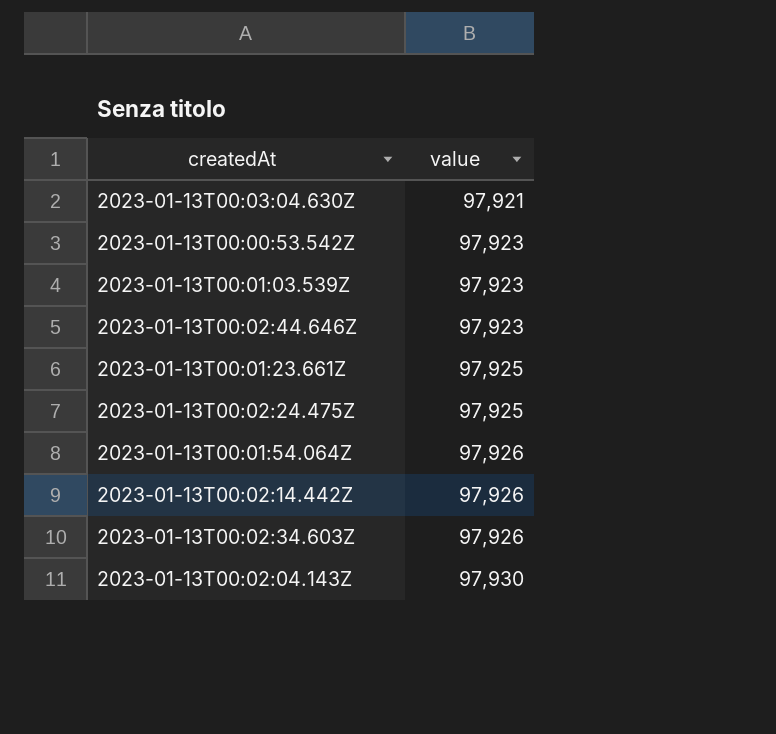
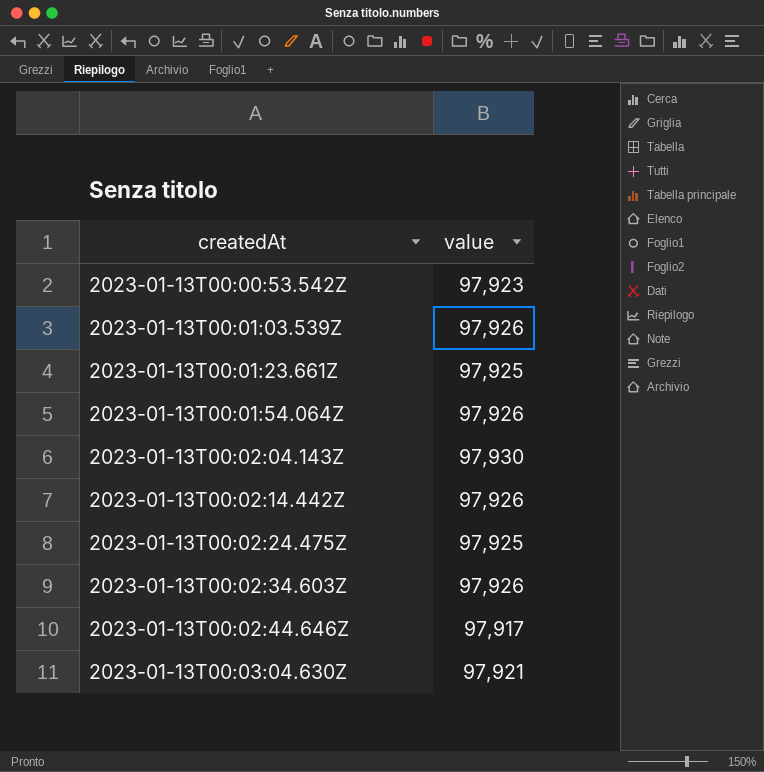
row order: value ascending -> createdAt ascending
2023-01-13T00:01:03.539Z | value: 97,923 -> 97,926
2023-01-13T00:02:44.646Z | value: 97,923 -> 97,917

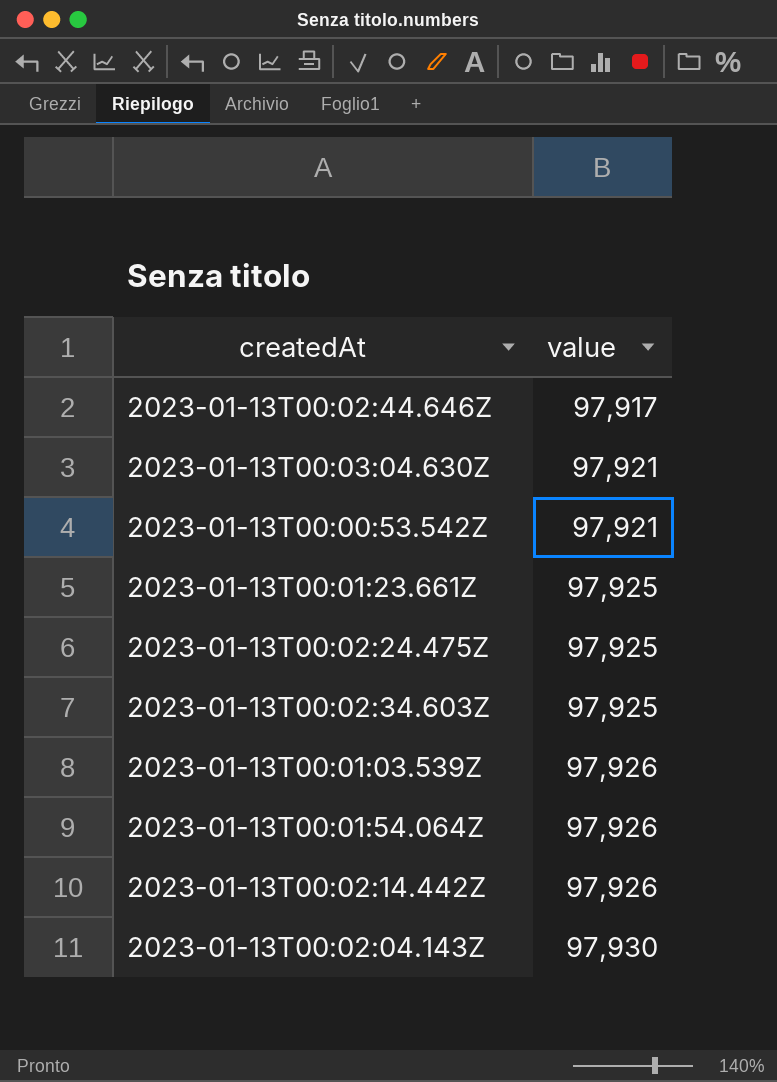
row order: createdAt ascending -> value ascending
2023-01-13T00:00:53.542Z | value: 97,923 -> 97,921
2023-01-13T00:02:34.603Z | value: 97,926 -> 97,925

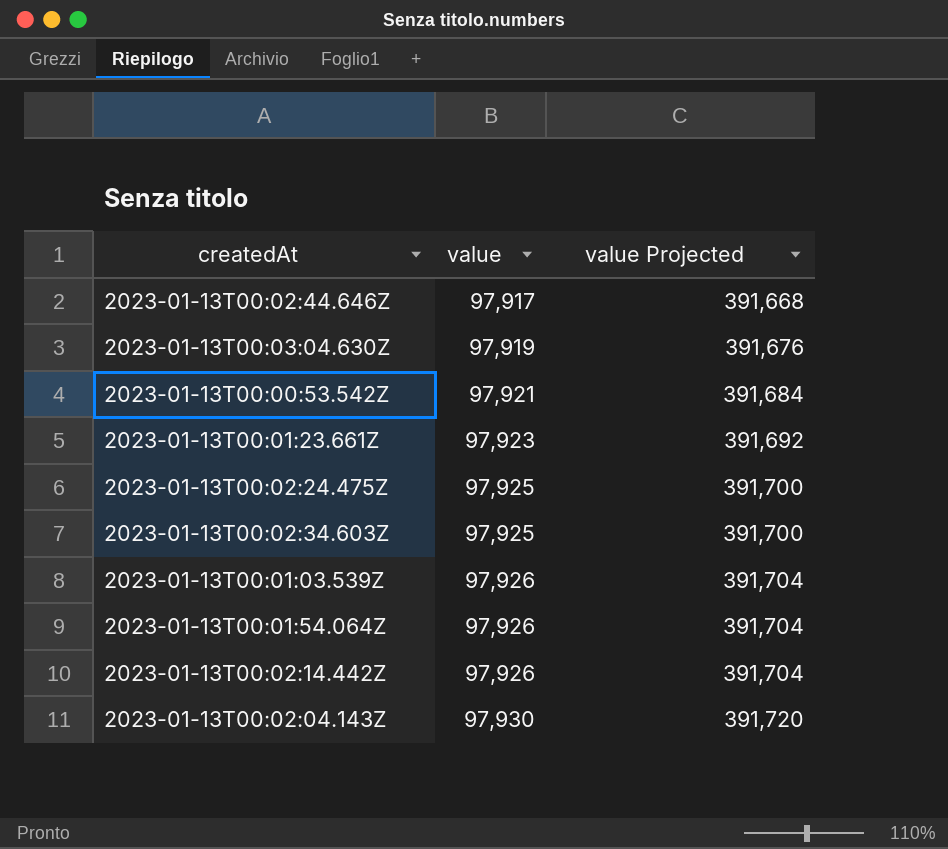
column value Projected | formula: none -> [value] * 4
2023-01-13T00:03:04.630Z | value: 97,921 -> 97,919
2023-01-13T00:01:23.661Z | value: 97,925 -> 97,923

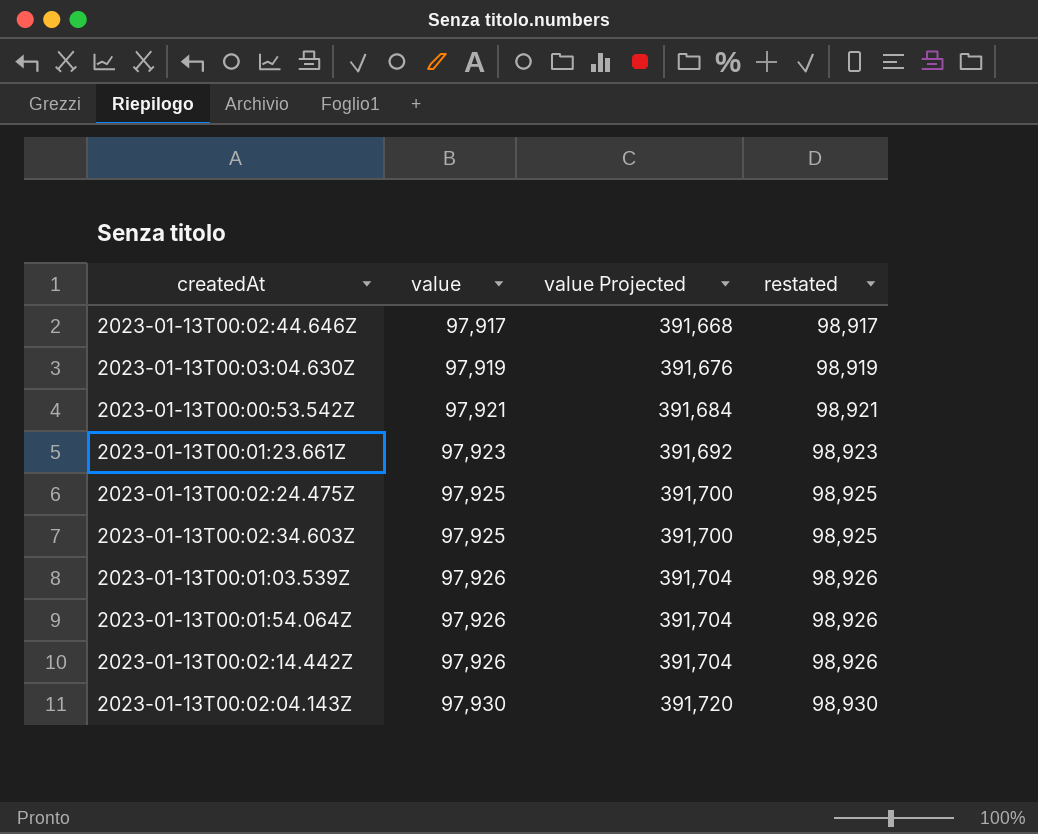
column restated | formula: none -> [value] + 1000

